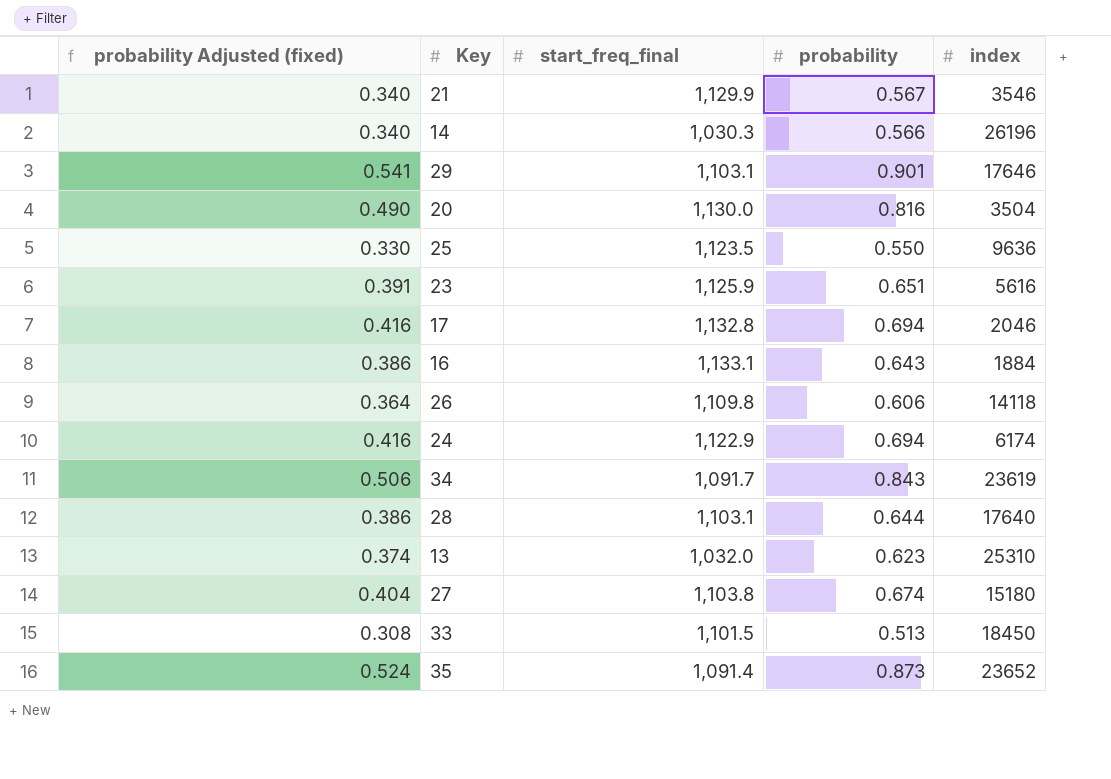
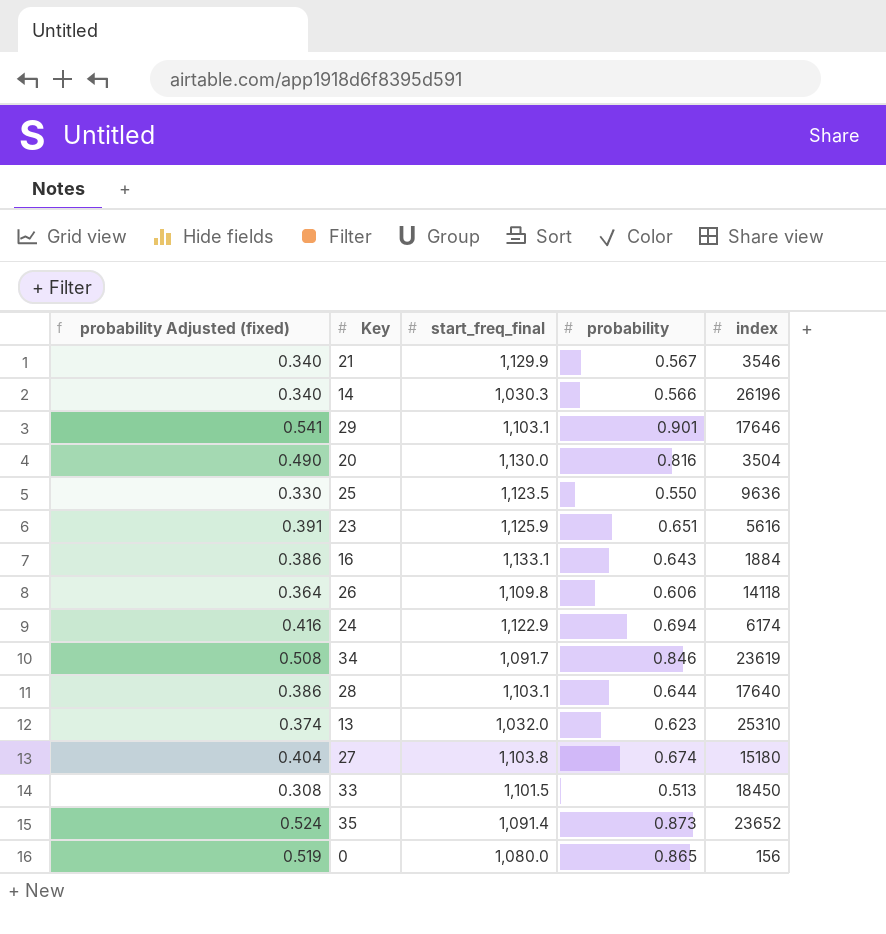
row 17: 0.416 | 1,132.8 | 0.694 | 2046 -> none
34 | probability Adjusted (fixed): 0.506 -> 0.508
34 | probability: 0.843 -> 0.846
row 0: none -> 0.519 | 1,080.0 | 0.865 | 156

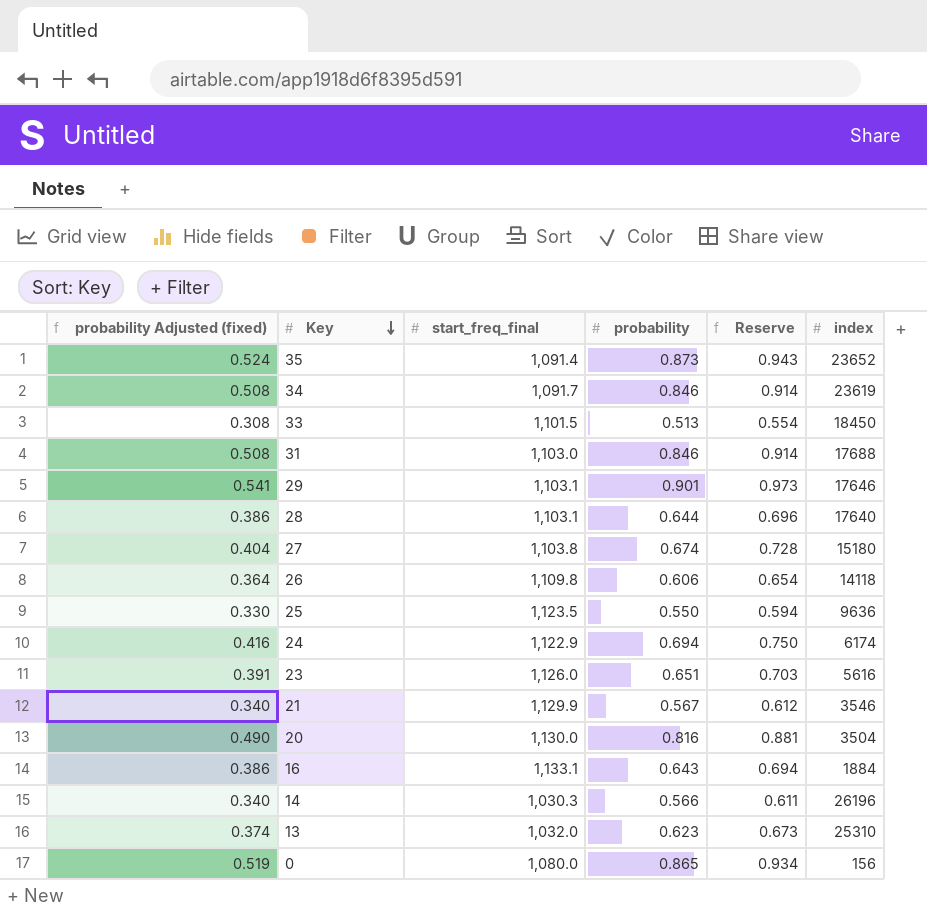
row order: none -> Key descending
column Reserve | formula: none -> [probability] * 1.08
row 31: none -> 0.508 | 1,103.0 | 0.846 | 0.914 | 17688
23 | start_freq_final: 1,125.9 -> 1,126.0

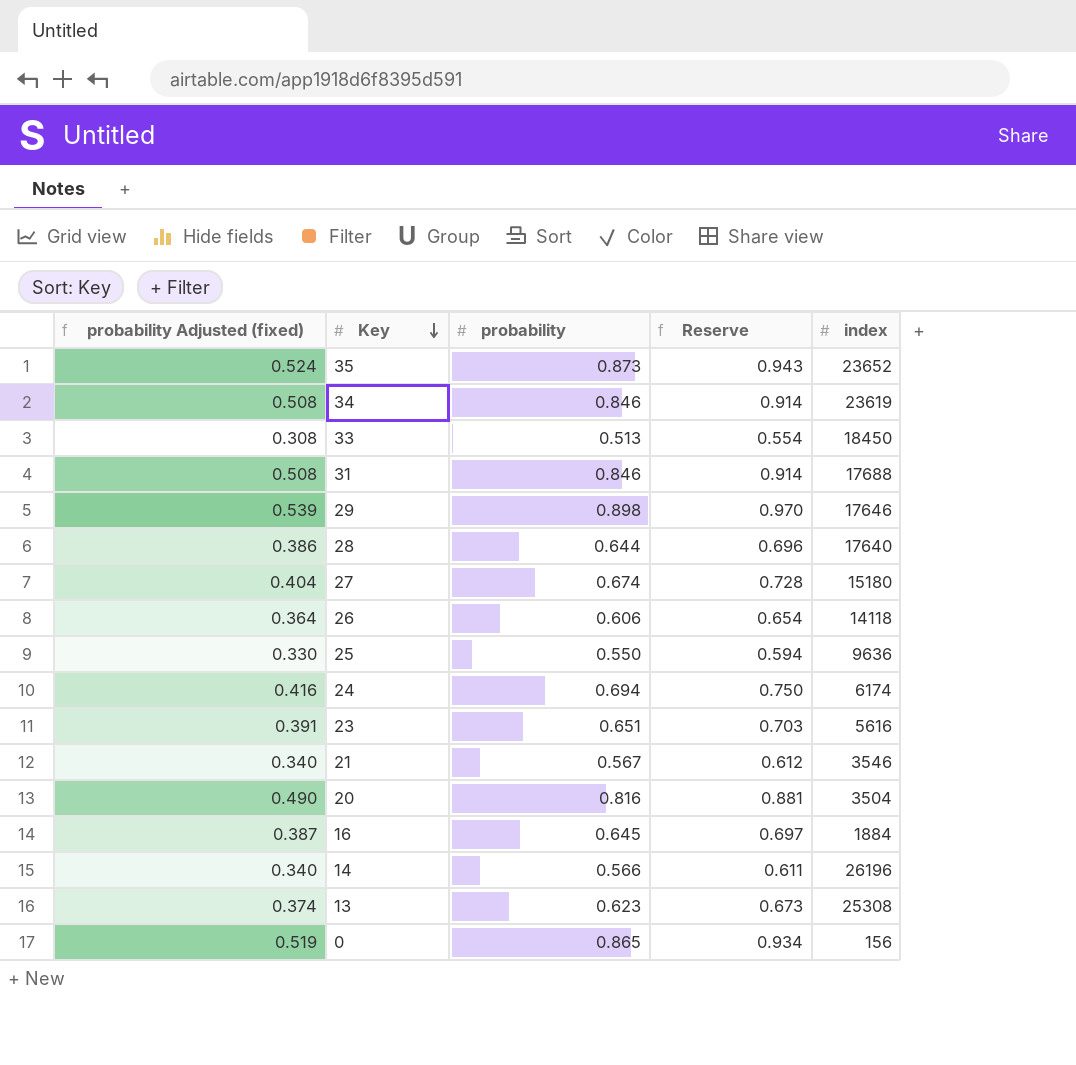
column start_freq_final | position: 3 -> none
29 | probability Adjusted (fixed): 0.541 -> 0.539
29 | probability: 0.901 -> 0.898
29 | Reserve: 0.973 -> 0.970
16 | probability Adjusted (fixed): 0.386 -> 0.387
16 | probability: 0.643 -> 0.645
16 | Reserve: 0.694 -> 0.697
13 | index: 25310 -> 25308

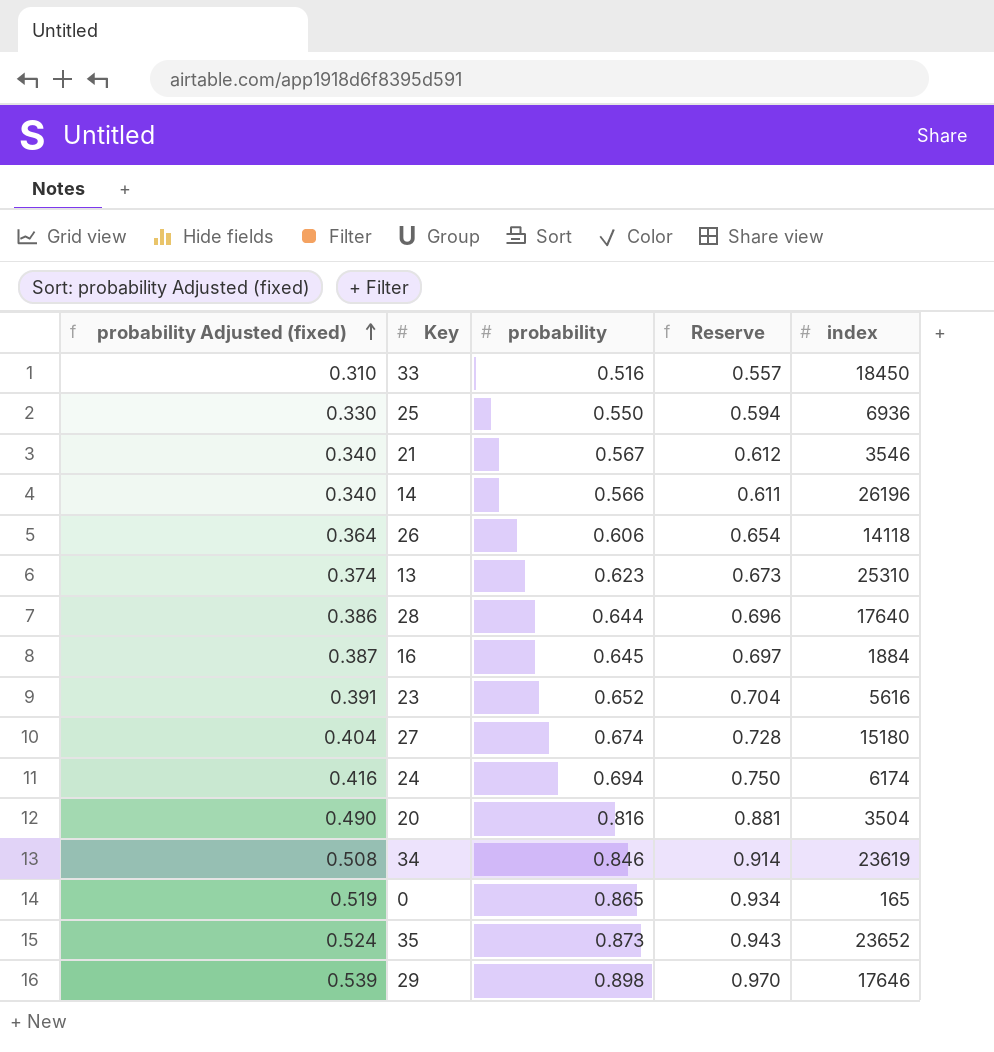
row order: Key descending -> probability Adjusted (fixed) ascending
row 31: 0.508 | 0.846 | 0.914 | 17688 -> none
33 | probability Adjusted (fixed): 0.308 -> 0.310
33 | probability: 0.513 -> 0.516
33 | Reserve: 0.554 -> 0.557
25 | index: 9636 -> 6936
13 | index: 25308 -> 25310
23 | probability: 0.651 -> 0.652
23 | Reserve: 0.703 -> 0.704
0 | index: 156 -> 165

